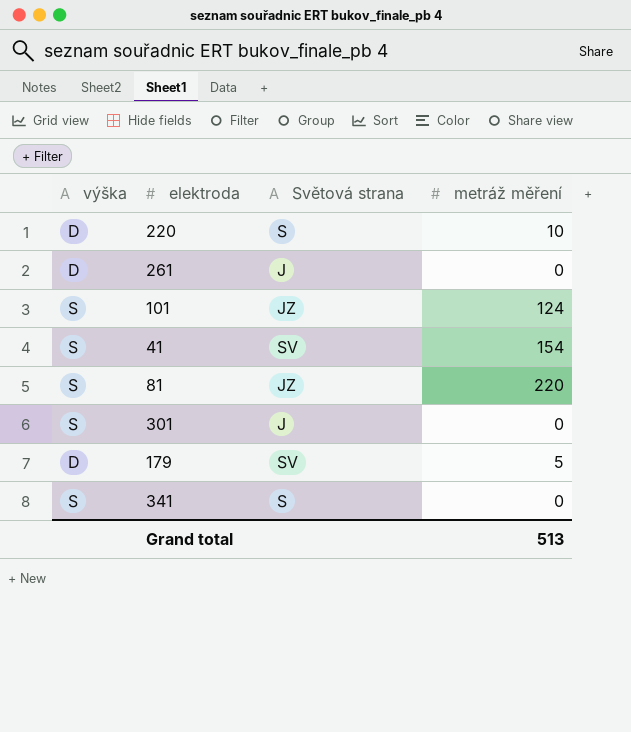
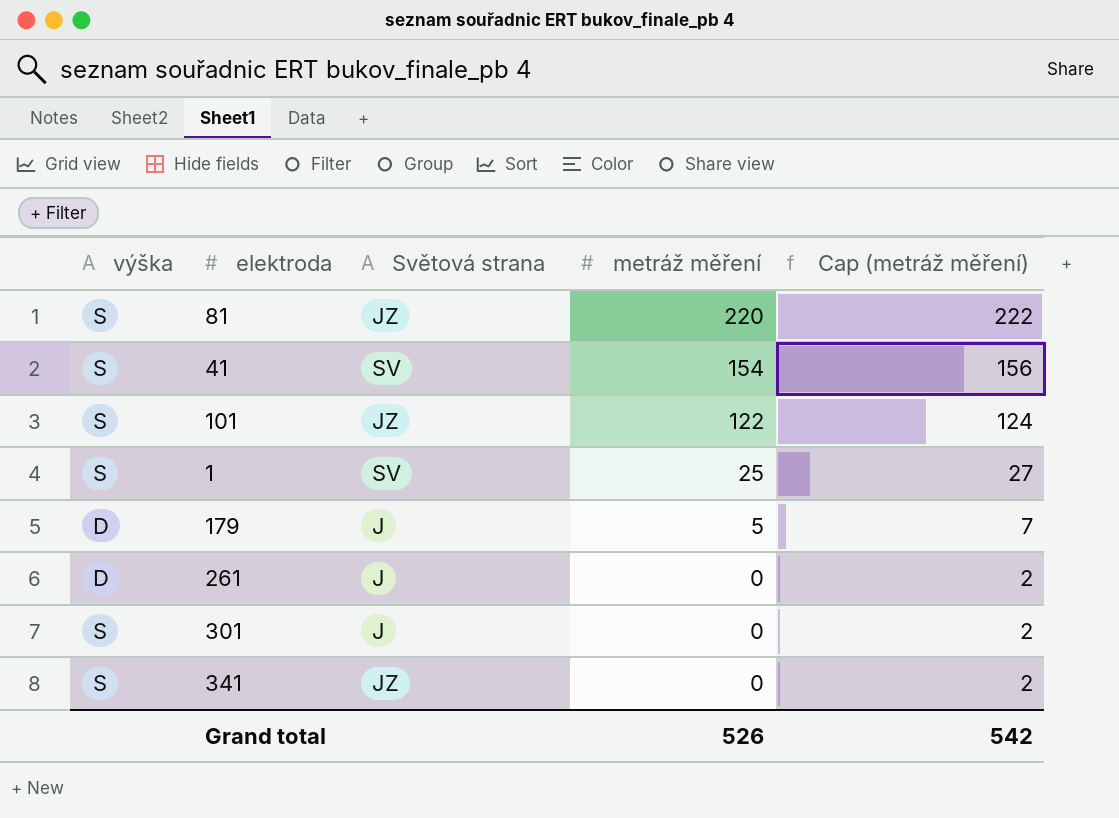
row order: none -> metráž měření descending
column Cap (metráž měření) | formula: none -> [metráž měření] + 2
row 220: D | S | 10 -> none
101 | metráž měření: 124 -> 122
row 1: none -> S | SV | 25 | 27
179 | Světová strana: SV -> J
341 | Světová strana: S -> JZ
Grand total | metráž měření: 513 -> 526

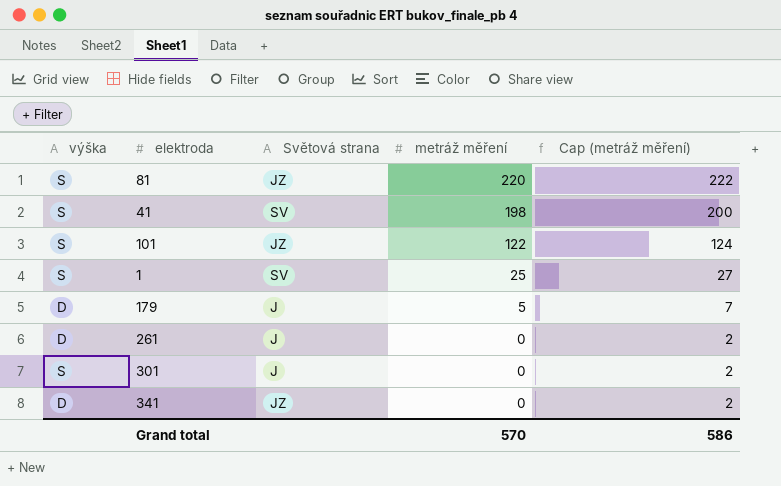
41 | metráž měření: 154 -> 198
41 | Cap (metráž měření): 156 -> 200
341 | výška: S -> D
Grand total | metráž měření: 526 -> 570
Grand total | Cap (metráž měření): 542 -> 586

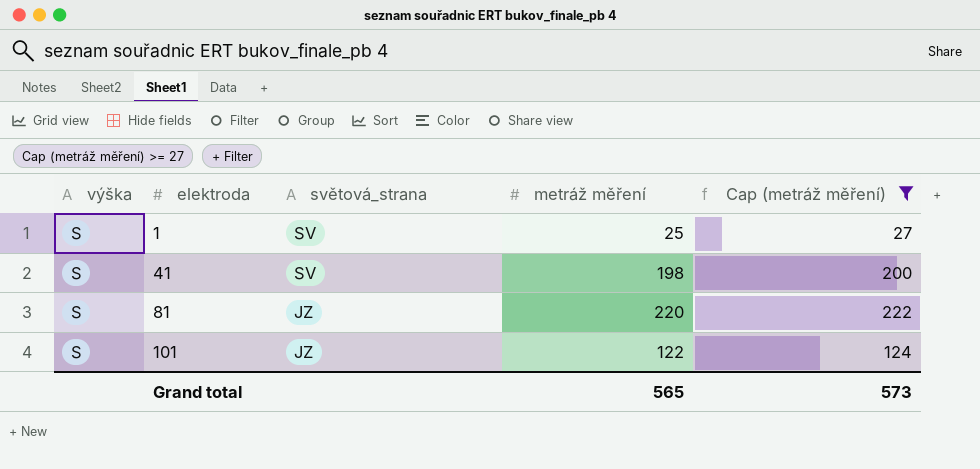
filter: none -> Cap (metráž měření) >= 27
row order: metráž měření descending -> elektroda ascending
column name: Světová strana -> světová_strana
Grand total | metráž měření: 570 -> 565
Grand total | Cap (metráž měření): 586 -> 573

